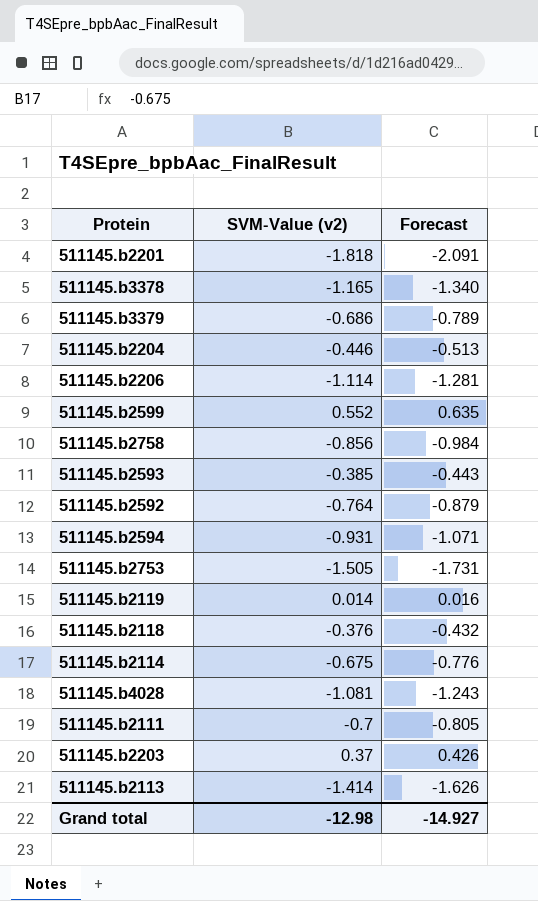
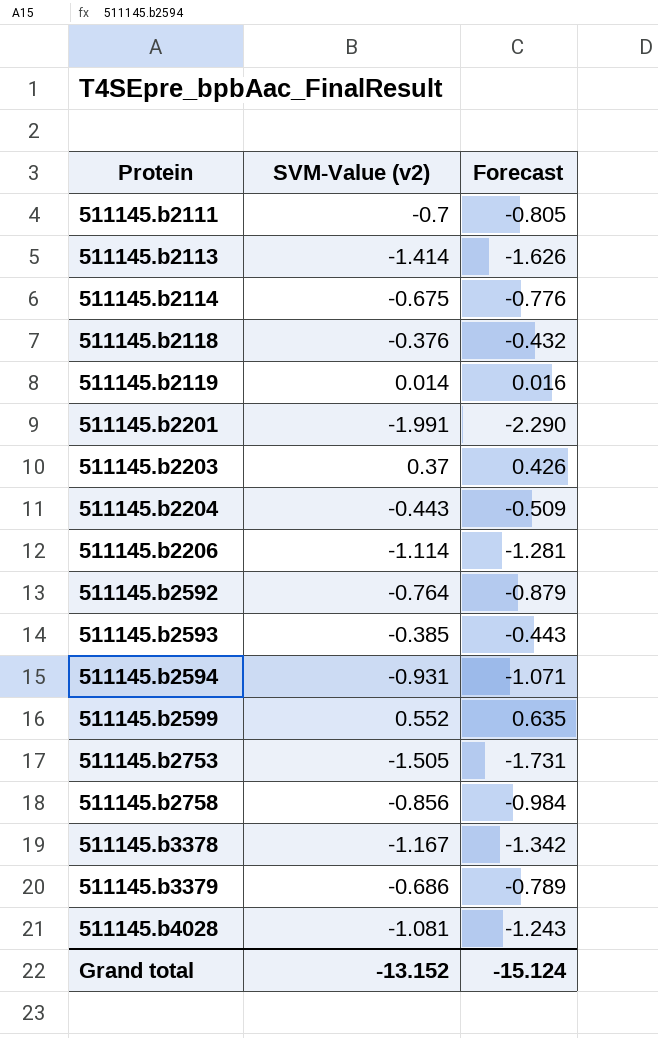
row order: none -> Protein ascending
511145.b2201 | SVM-Value (v2): -1.818 -> -1.991
511145.b2201 | Forecast: -2.091 -> -2.290
511145.b2204 | SVM-Value (v2): -0.446 -> -0.443
511145.b2204 | Forecast: -0.513 -> -0.509
511145.b3378 | SVM-Value (v2): -1.165 -> -1.167
511145.b3378 | Forecast: -1.340 -> -1.342
Grand total | SVM-Value (v2): -12.98 -> -13.152
Grand total | Forecast: -14.927 -> -15.124

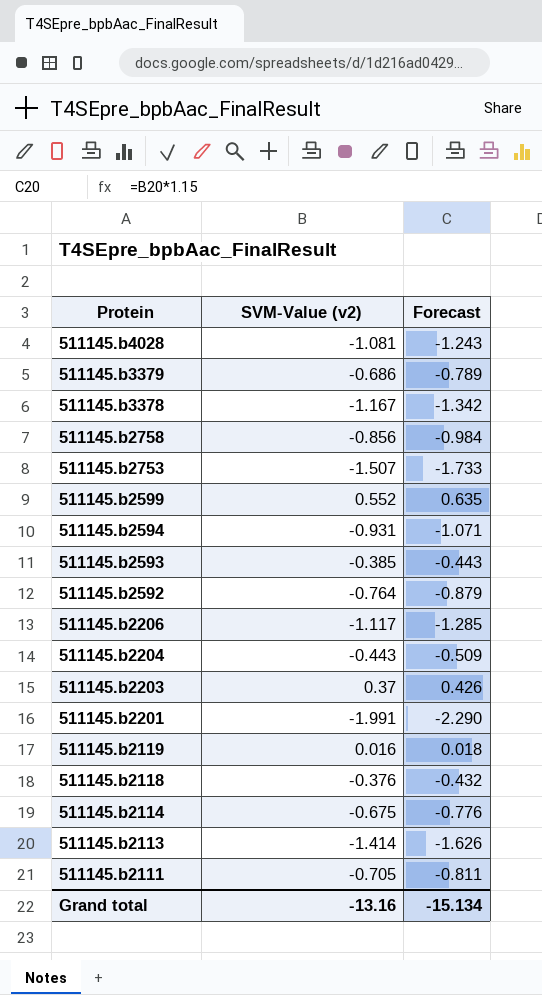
row order: Protein ascending -> Protein descending
511145.b2753 | SVM-Value (v2): -1.505 -> -1.507
511145.b2753 | Forecast: -1.731 -> -1.733
511145.b2206 | SVM-Value (v2): -1.114 -> -1.117
511145.b2206 | Forecast: -1.281 -> -1.285
511145.b2119 | SVM-Value (v2): 0.014 -> 0.016
511145.b2119 | Forecast: 0.016 -> 0.018
511145.b2111 | SVM-Value (v2): -0.7 -> -0.705
511145.b2111 | Forecast: -0.805 -> -0.811
Grand total | SVM-Value (v2): -13.152 -> -13.16
Grand total | Forecast: -15.124 -> -15.134

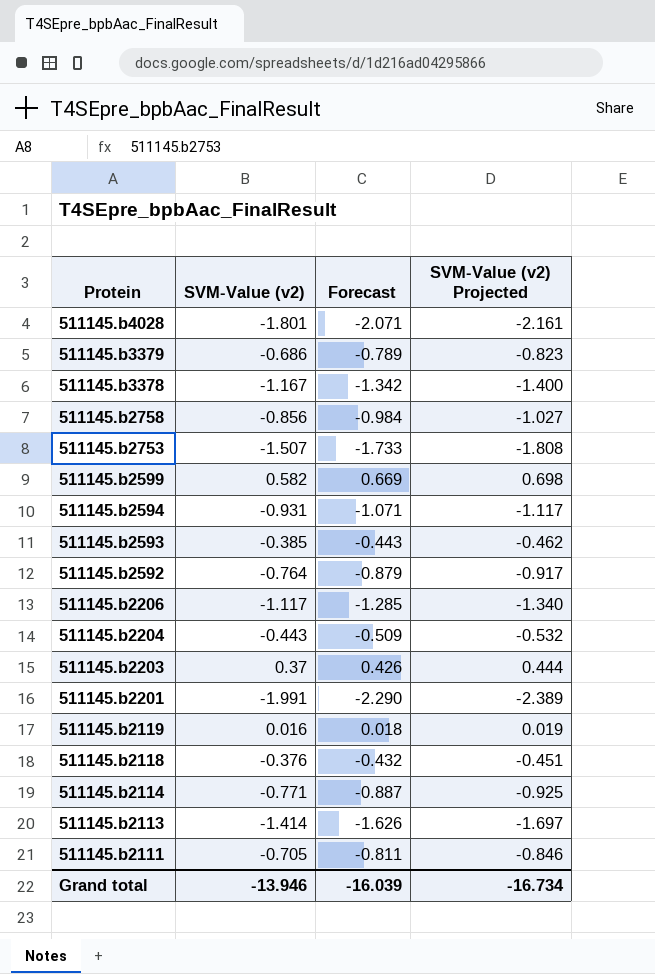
column SVM-Value (v2) Projected | formula: none -> [SVM-Value (v2)] * 1.2
511145.b4028 | SVM-Value (v2): -1.081 -> -1.801
511145.b4028 | Forecast: -1.243 -> -2.071
511145.b2599 | SVM-Value (v2): 0.552 -> 0.582
511145.b2599 | Forecast: 0.635 -> 0.669
511145.b2114 | SVM-Value (v2): -0.675 -> -0.771
511145.b2114 | Forecast: -0.776 -> -0.887
Grand total | SVM-Value (v2): -13.16 -> -13.946
Grand total | Forecast: -15.134 -> -16.039

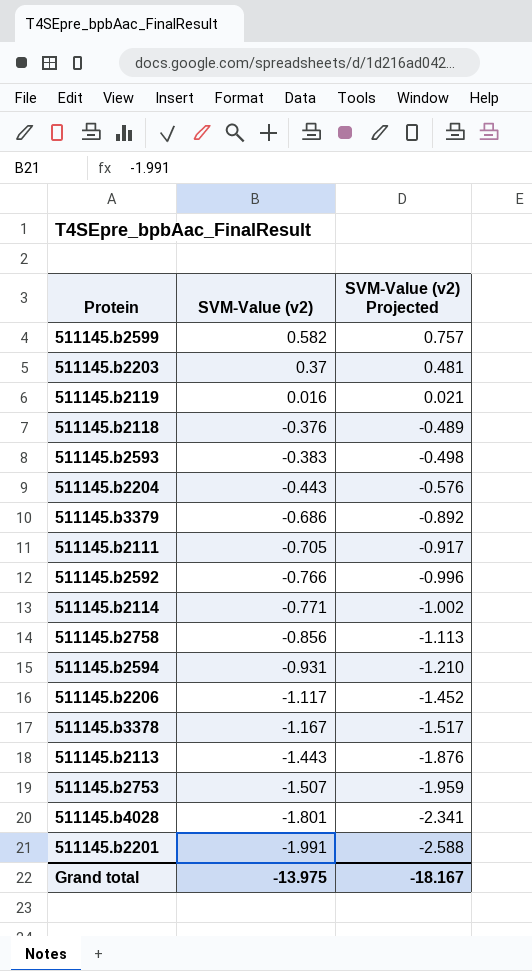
row order: Protein descending -> SVM-Value (v2) descending
column Forecast | formula: [SVM-Value (v2)] * 1.15 -> none
column SVM-Value (v2) Projected | formula: [SVM-Value (v2)] * 1.2 -> [SVM-Value (v2)] * 1.3
511145.b2593 | SVM-Value (v2): -0.385 -> -0.383
511145.b2592 | SVM-Value (v2): -0.764 -> -0.766
511145.b2113 | SVM-Value (v2): -1.414 -> -1.443
Grand total | SVM-Value (v2): -13.946 -> -13.975
Grand total | SVM-Value (v2) Projected: -16.734 -> -18.167

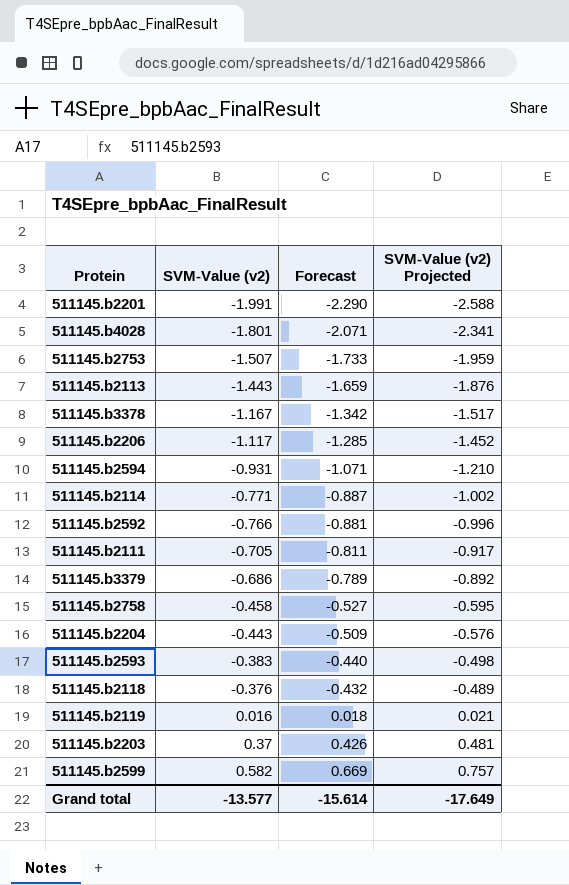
row order: SVM-Value (v2) descending -> SVM-Value (v2) ascending
column Forecast | formula: none -> [SVM-Value (v2)] * 1.15
511145.b2758 | SVM-Value (v2): -0.856 -> -0.458
511145.b2758 | SVM-Value (v2) Projected: -1.113 -> -0.595
Grand total | SVM-Value (v2): -13.975 -> -13.577
Grand total | SVM-Value (v2) Projected: -18.167 -> -17.649

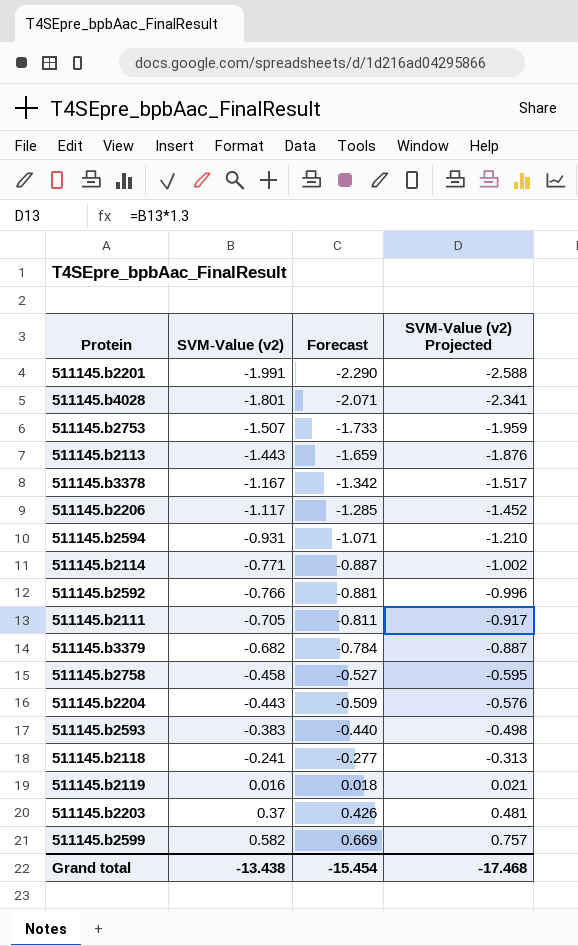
511145.b3379 | SVM-Value (v2): -0.686 -> -0.682
511145.b3379 | Forecast: -0.789 -> -0.784
511145.b3379 | SVM-Value (v2) Projected: -0.892 -> -0.887
511145.b2118 | SVM-Value (v2): -0.376 -> -0.241
511145.b2118 | Forecast: -0.432 -> -0.277
511145.b2118 | SVM-Value (v2) Projected: -0.489 -> -0.313
Grand total | SVM-Value (v2): -13.577 -> -13.438
Grand total | Forecast: -15.614 -> -15.454
Grand total | SVM-Value (v2) Projected: -17.649 -> -17.468

